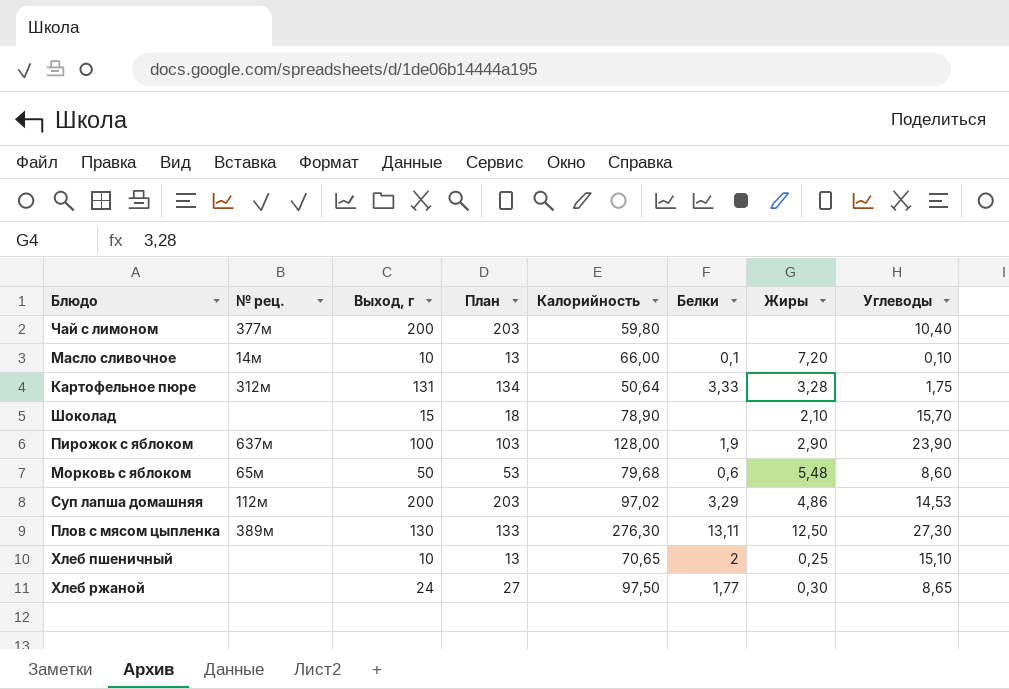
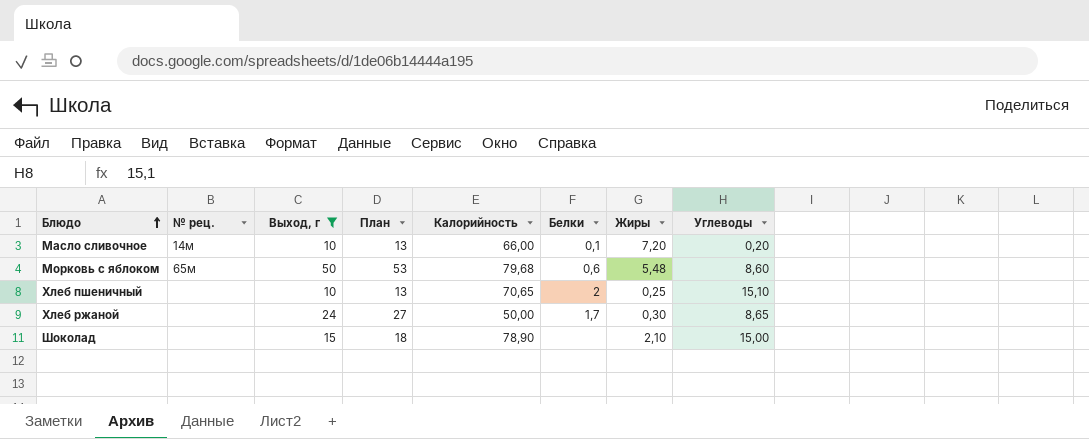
filter: none -> Выход, г <= 50
row order: none -> Блюдо ascending
Масло сливочное | Углеводы: 0,10 -> 0,20
Хлеб ржаной | Калорийность: 97,50 -> 50,00
Хлеб ржаной | Белки: 1,77 -> 1,7
Шоколад | Углеводы: 15,70 -> 15,00

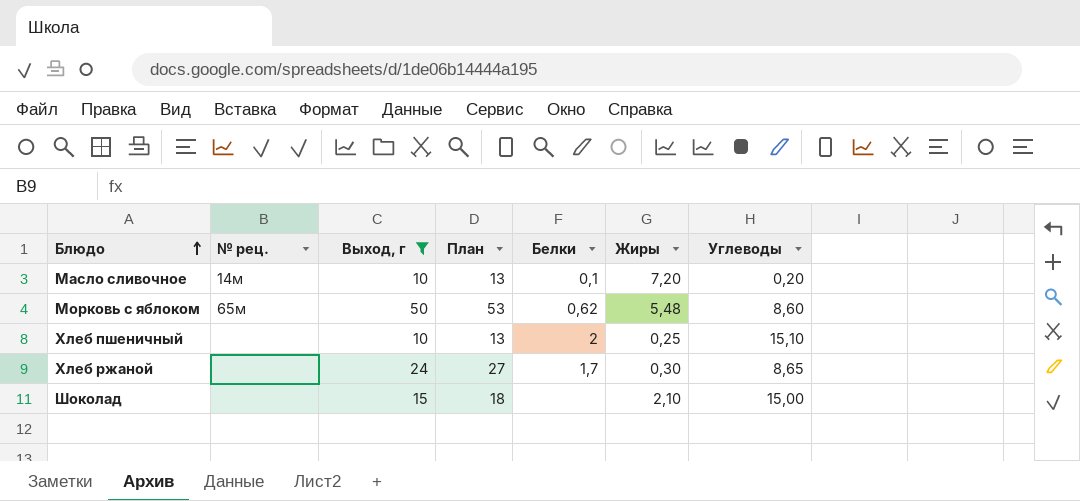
column Калорийность | position: 5 -> none
Морковь с яблоком | Белки: 0,6 -> 0,62

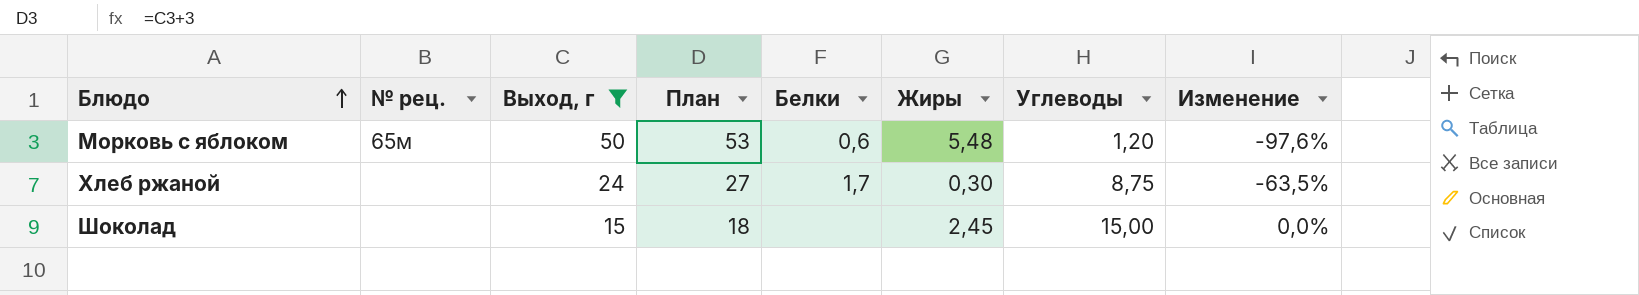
column Изменение | formula: none -> ([Углеводы] - [Выход, г]) / [Выход, г]
row Масло сливочное: 14м | 10 | 13 | 0,1 | 7,20 | 0,20 -> none
row Хлеб пшеничный: none | 10 | 13 | 2 | 0,25 | 15,10 -> none
Морковь с яблоком | Белки: 0,62 -> 0,6
Морковь с яблоком | Углеводы: 8,60 -> 1,20
Хлеб ржаной | Углеводы: 8,65 -> 8,75
Шоколад | Жиры: 2,10 -> 2,45

